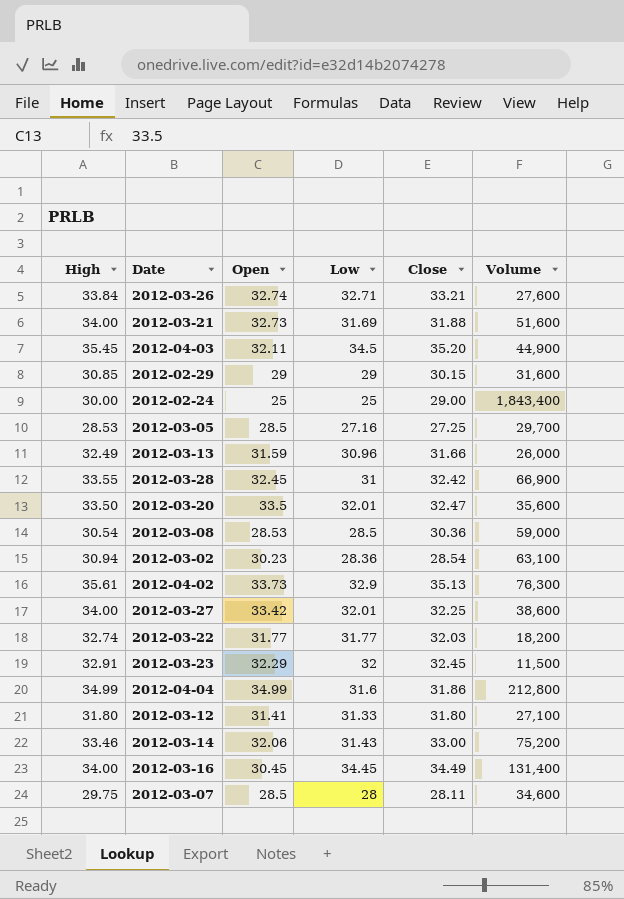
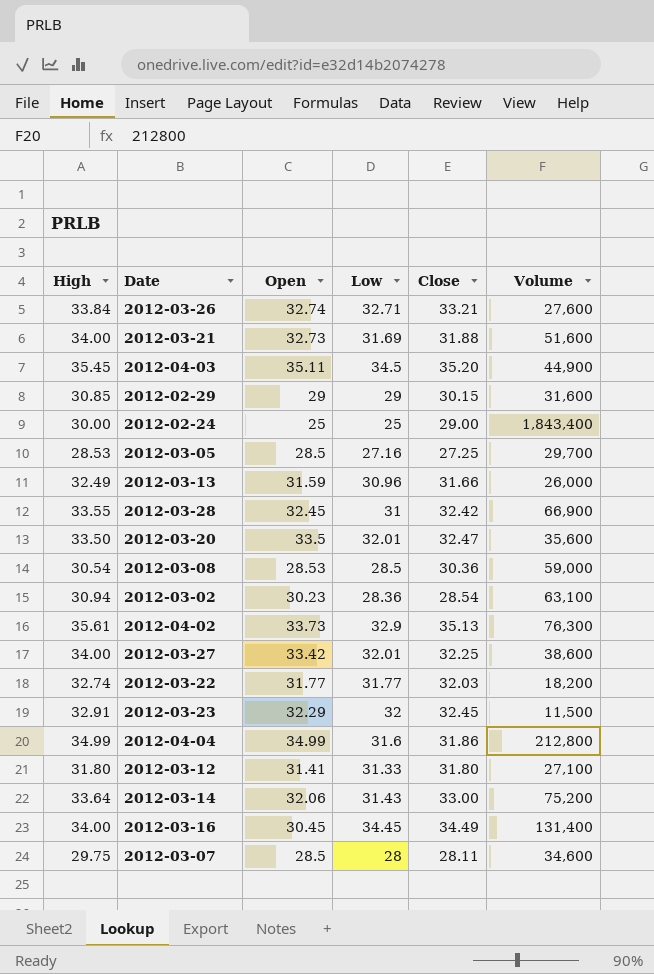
2012-04-03 | Open: 32.11 -> 35.11
2012-03-14 | High: 33.46 -> 33.64

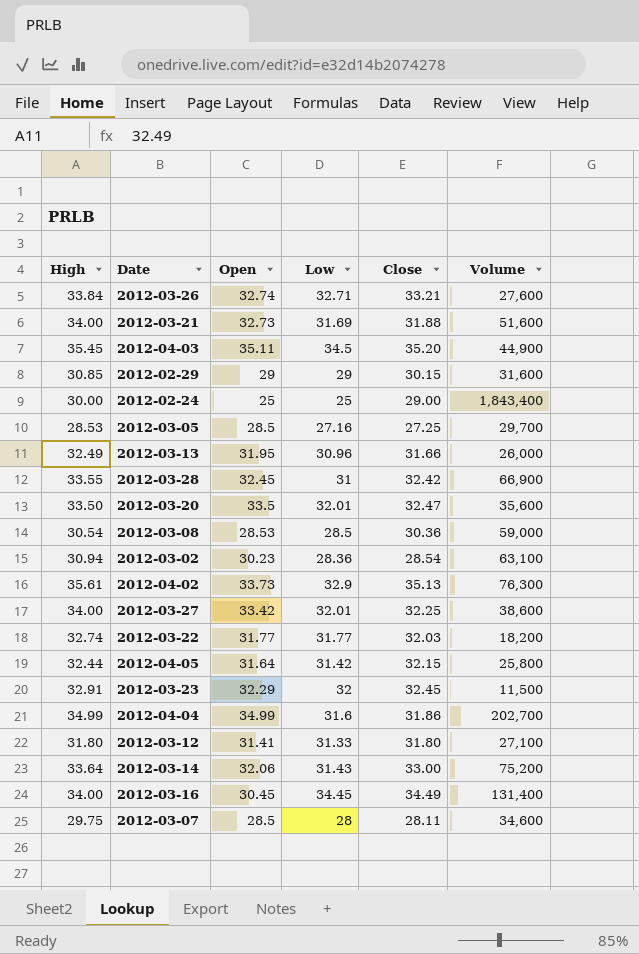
2012-03-13 | Open: 31.59 -> 31.95
row 2012-04-05: none -> 32.44 | 31.64 | 31.42 | 32.15 | 25,800
2012-04-04 | Volume: 212,800 -> 202,700

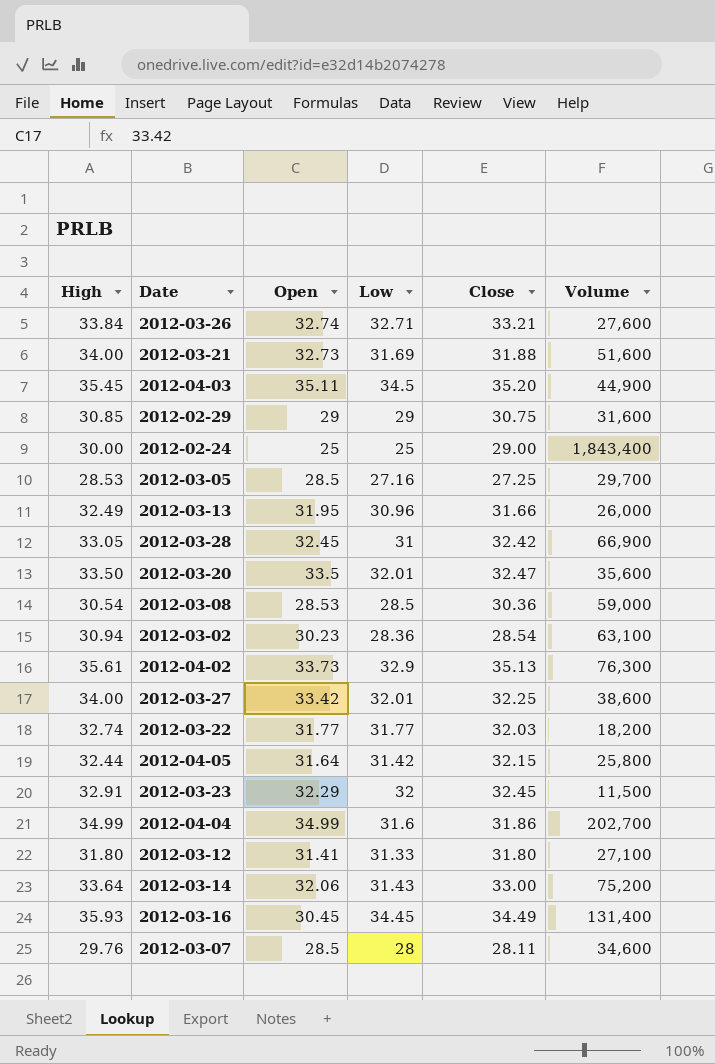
2012-02-29 | Close: 30.15 -> 30.75
2012-03-28 | High: 33.55 -> 33.05
2012-03-16 | High: 34.00 -> 35.93
2012-03-07 | High: 29.75 -> 29.76

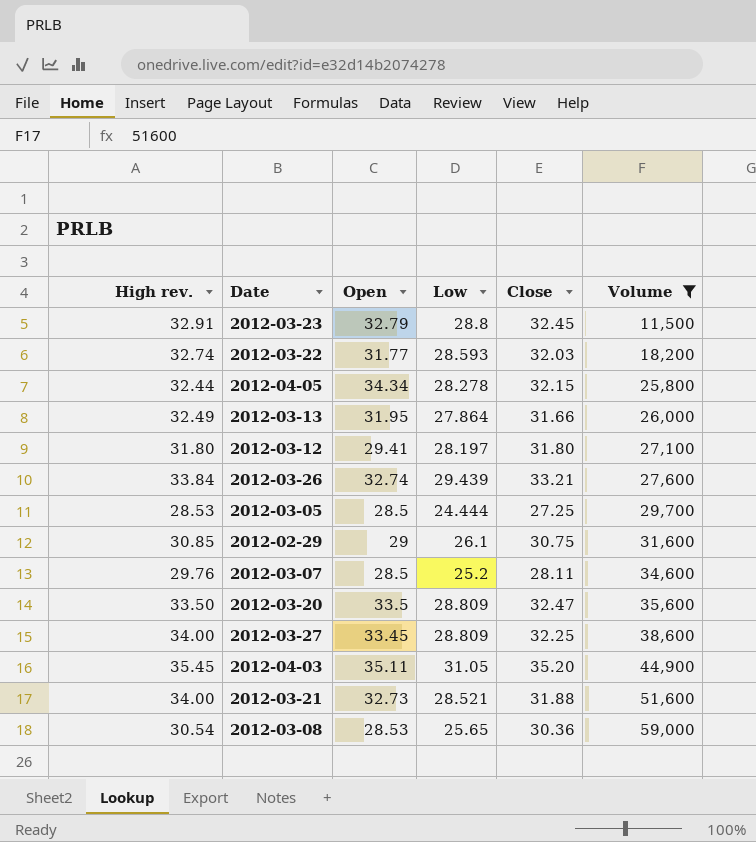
filter: none -> Volume <= 59,000
row order: none -> Volume ascending
column name: High -> High rev.
2012-03-23 | Open: 32.29 -> 32.79
2012-03-23 | Low: 32 -> 28.8
2012-03-22 | Low: 31.77 -> 28.593
2012-04-05 | Open: 31.64 -> 34.34
2012-04-05 | Low: 31.42 -> 28.278
2012-03-13 | Low: 30.96 -> 27.864
2012-03-12 | Open: 31.41 -> 29.41
2012-03-12 | Low: 31.33 -> 28.197
2012-03-26 | Low: 32.71 -> 29.439
2012-03-05 | Low: 27.16 -> 24.444
2012-02-29 | Low: 29 -> 26.1
2012-03-07 | Low: 28 -> 25.2
2012-03-20 | Low: 32.01 -> 28.809
2012-03-27 | Open: 33.42 -> 33.45
2012-03-27 | Low: 32.01 -> 28.809
2012-04-03 | Low: 34.5 -> 31.05
2012-03-21 | Low: 31.69 -> 28.521
2012-03-08 | Low: 28.5 -> 25.65

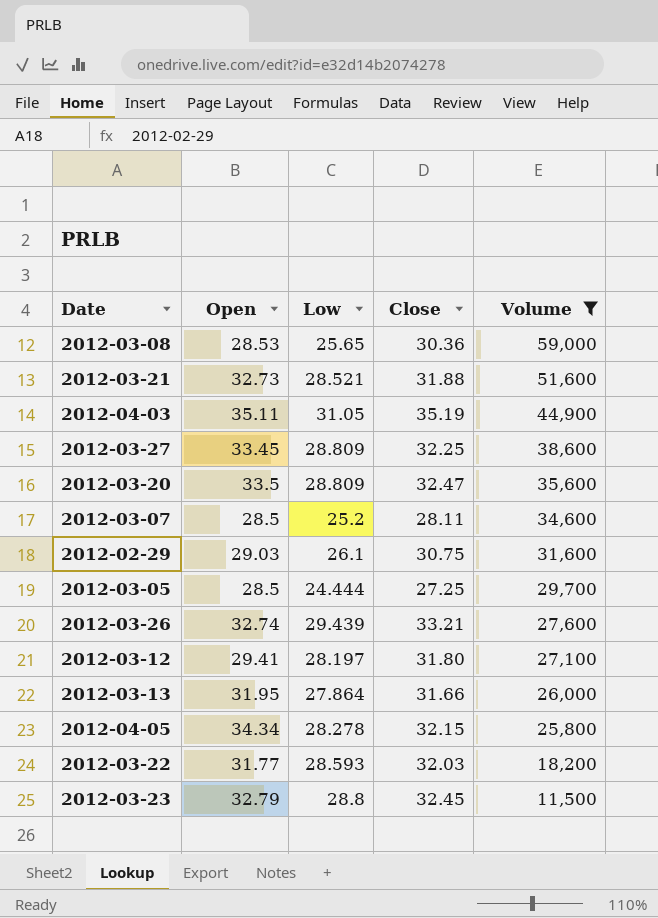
row order: Volume ascending -> Volume descending
column High rev. | position: 1 -> none
2012-04-03 | Close: 35.20 -> 35.19
2012-02-29 | Open: 29 -> 29.03

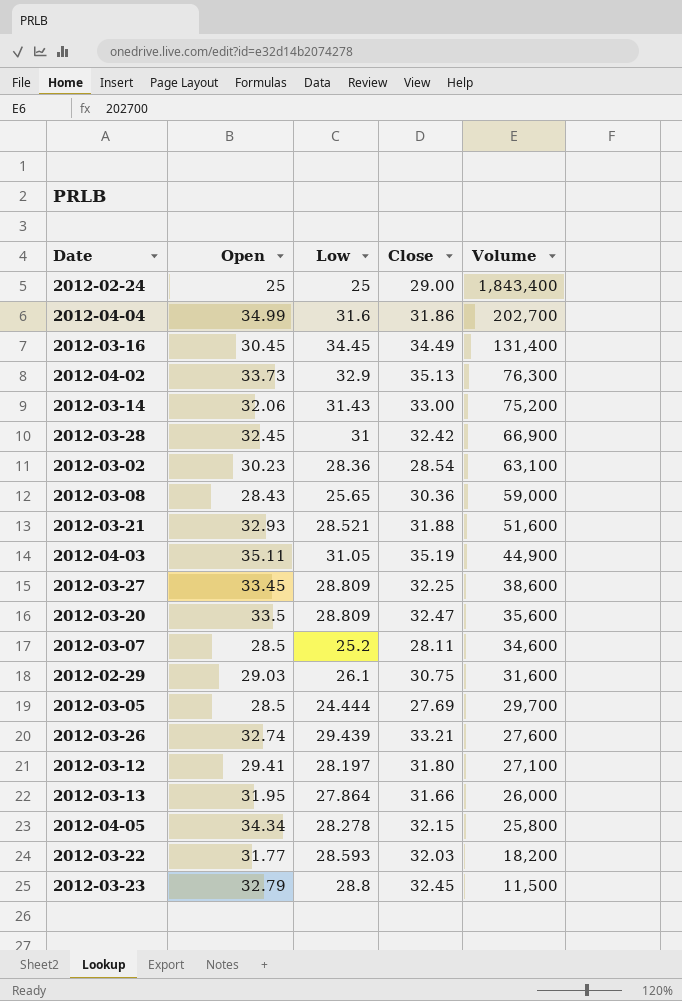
filter: Volume <= 59,000 -> none
2012-03-08 | Open: 28.53 -> 28.43
2012-03-21 | Open: 32.73 -> 32.93
2012-03-05 | Close: 27.25 -> 27.69

